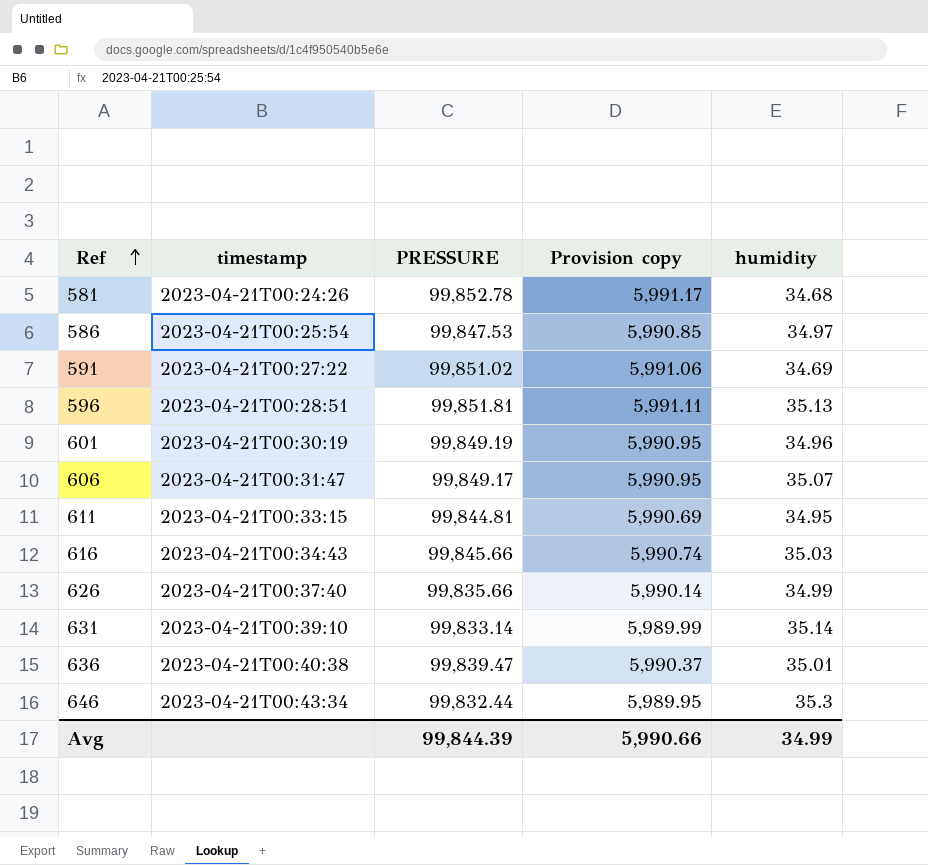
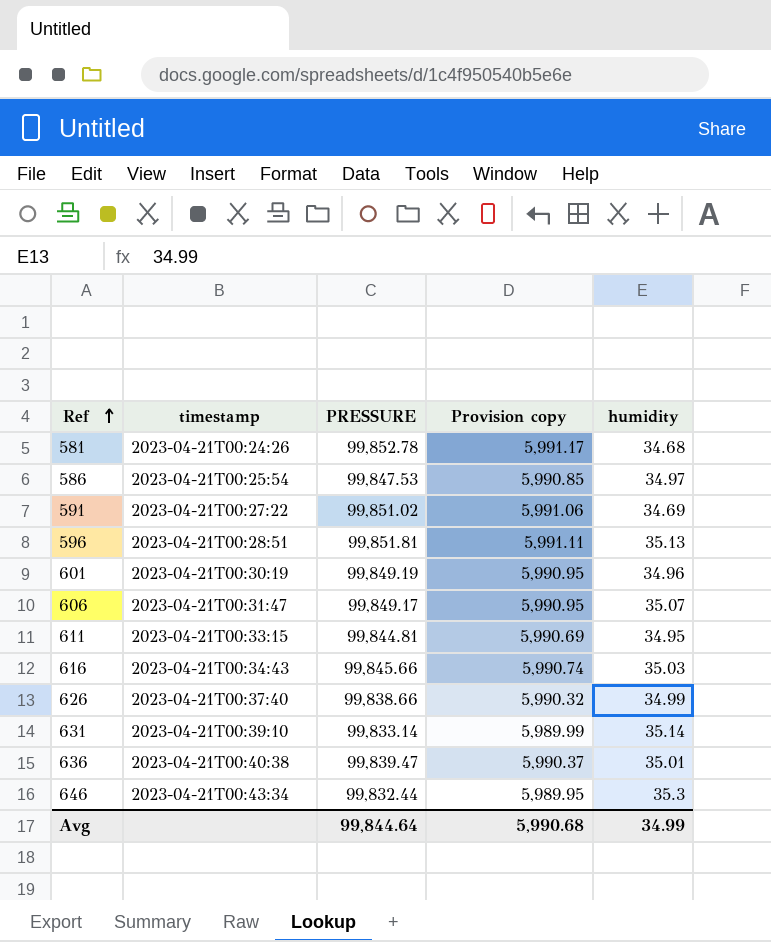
626 | PRESSURE: 99,835.66 -> 99,838.66
626 | Provision copy: 5,990.14 -> 5,990.32
Avg | PRESSURE: 99,844.39 -> 99,844.64
Avg | Provision copy: 5,990.66 -> 5,990.68

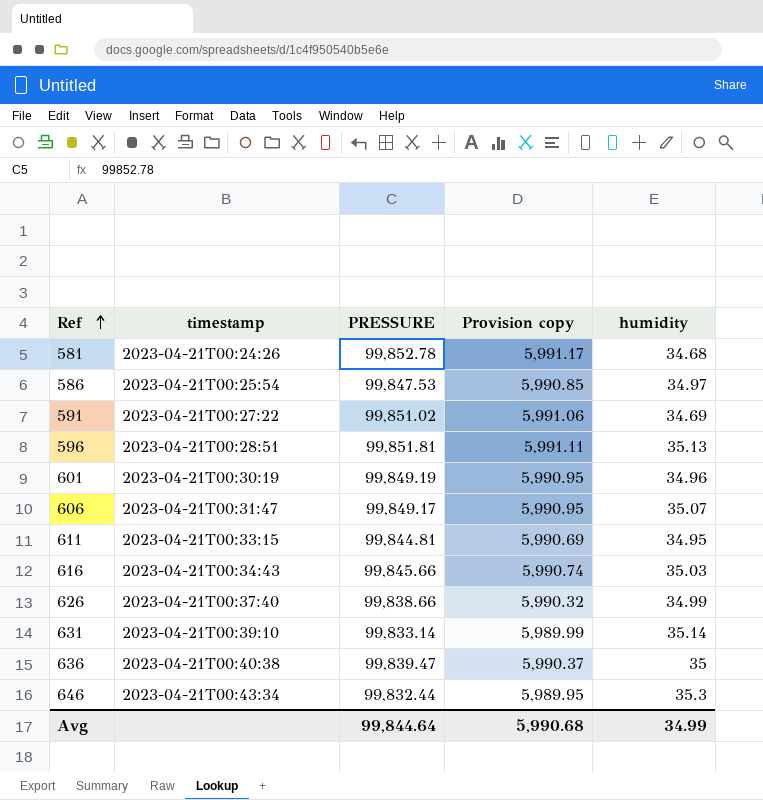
636 | humidity: 35.01 -> 35

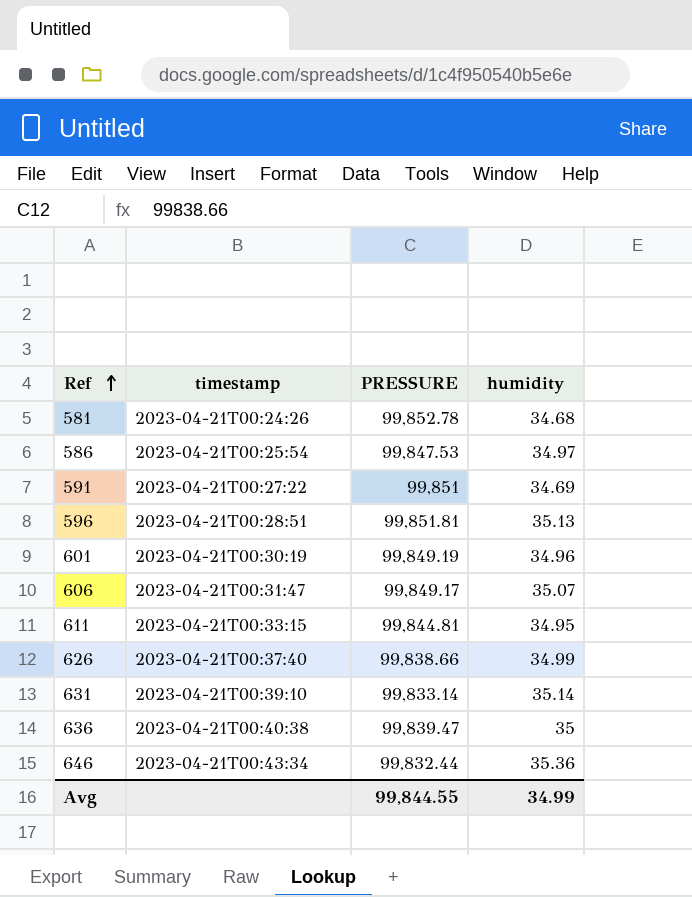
column Provision copy | formula: [PRESSURE] * 0.06 -> none
row 616: 2023-04-21T00:34:43 | 99,845.66 | 5,990.74 | 35.03 -> none
591 | PRESSURE: 99,851.02 -> 99,851
646 | humidity: 35.3 -> 35.36
Avg | PRESSURE: 99,844.64 -> 99,844.55

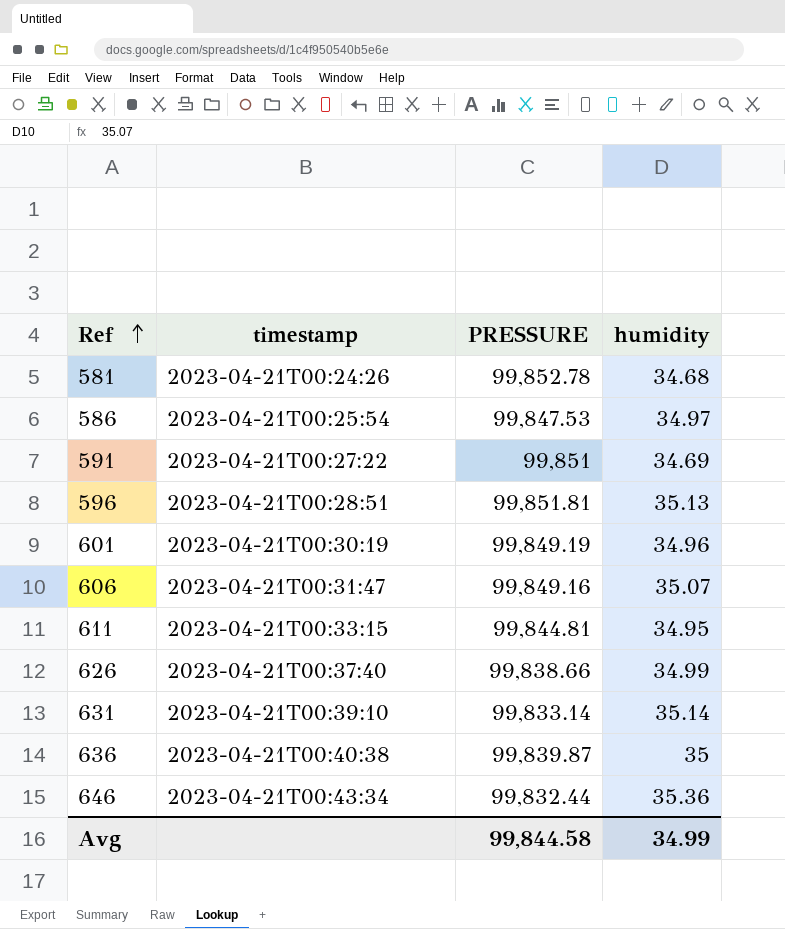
606 | PRESSURE: 99,849.17 -> 99,849.16
636 | PRESSURE: 99,839.47 -> 99,839.87
Avg | PRESSURE: 99,844.55 -> 99,844.58

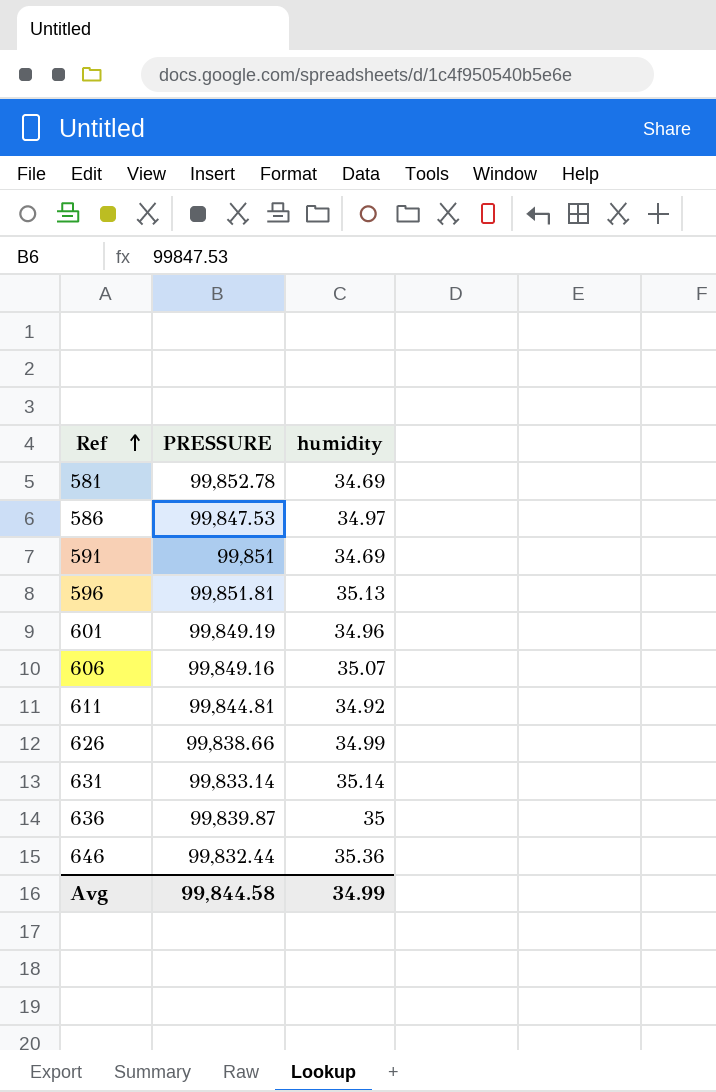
column timestamp | position: 2 -> none
581 | humidity: 34.68 -> 34.69
611 | humidity: 34.95 -> 34.92

